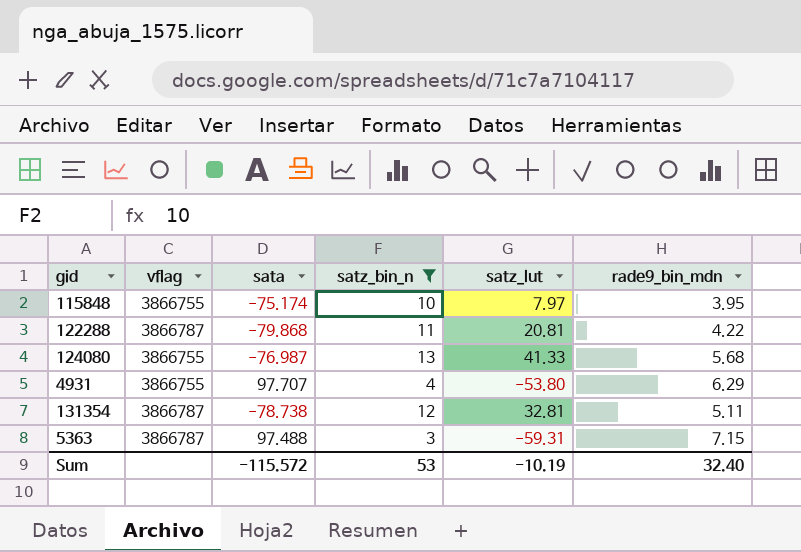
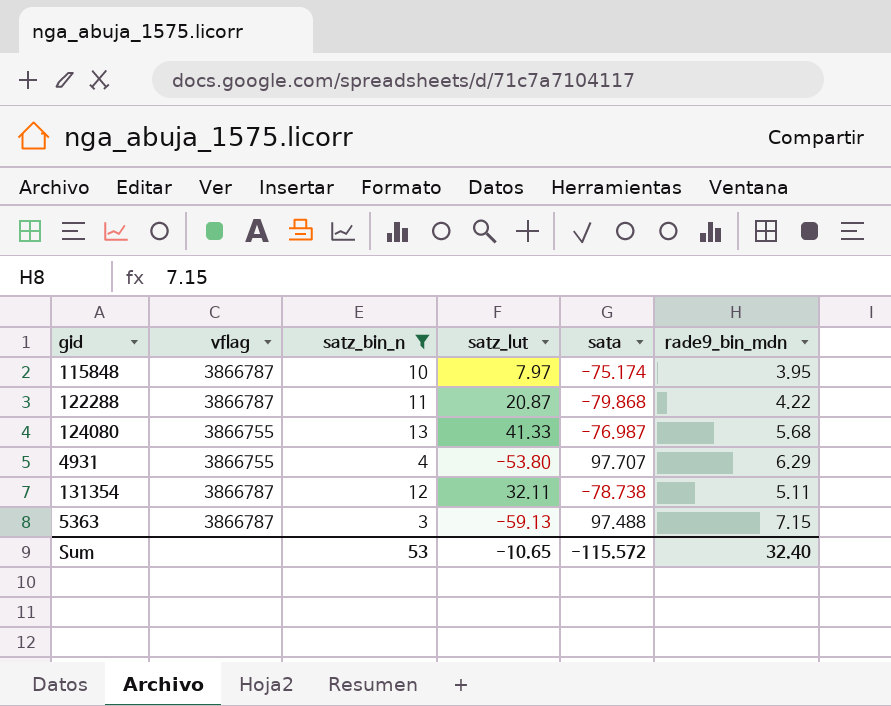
column sata | position: 3 -> 5
115848 | vflag: 3866755 -> 3866787
122288 | satz_lut: 20.81 -> 20.87
131354 | satz_lut: 32.81 -> 32.11
5363 | satz_lut: -59.31 -> -59.13
Sum | satz_lut: -10.19 -> -10.65

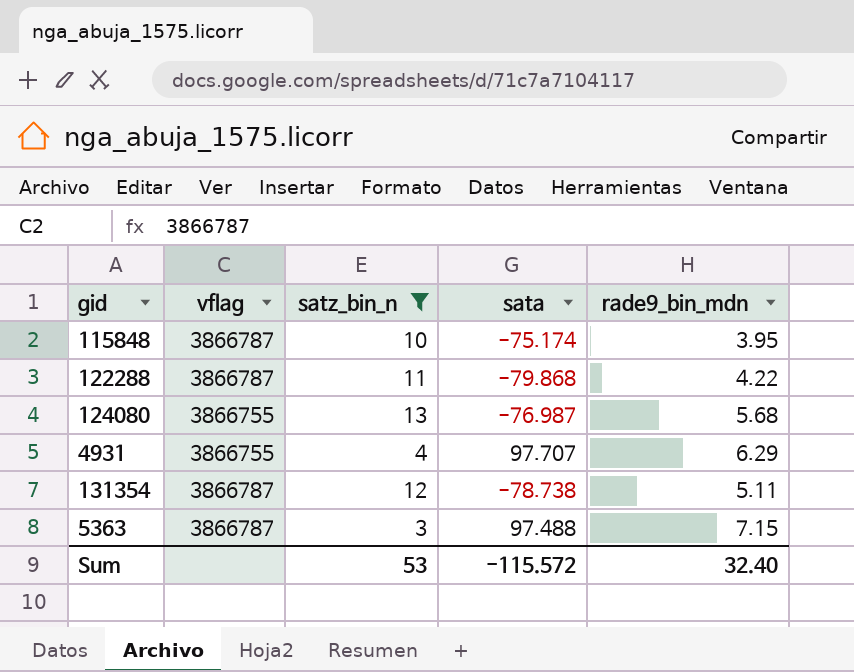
column satz_lut | position: 4 -> none

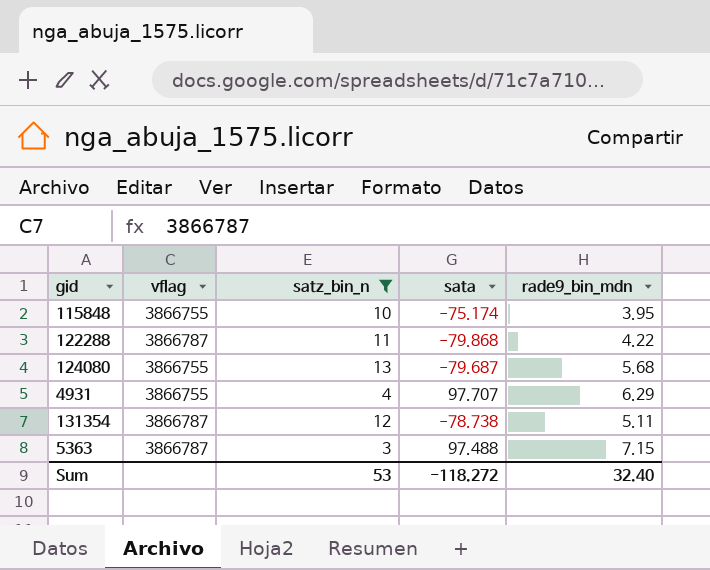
115848 | vflag: 3866787 -> 3866755
124080 | sata: -76.987 -> -79.687
Sum | sata: -115.572 -> -118.272

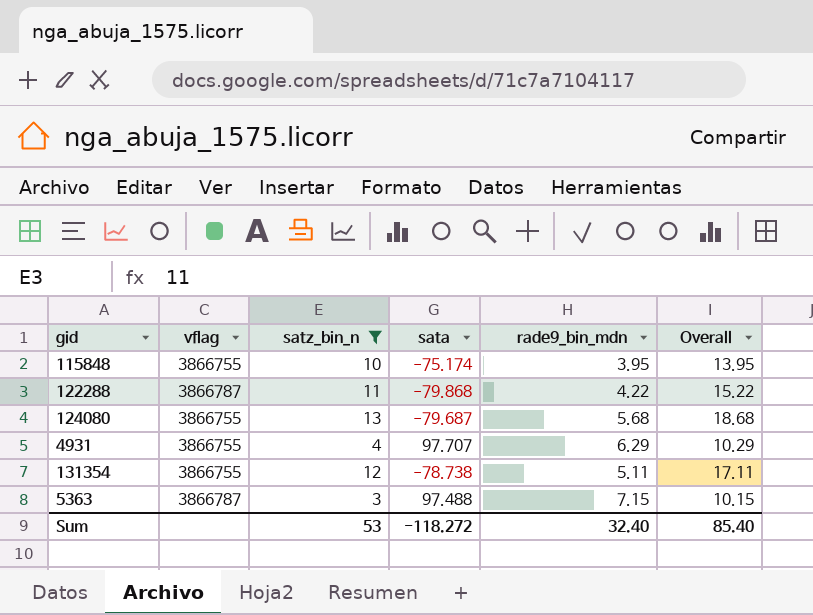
column Overall | formula: none -> [satz_bin_n] + [rade9_bin_mdn]
131354 | vflag: 3866787 -> 3866755

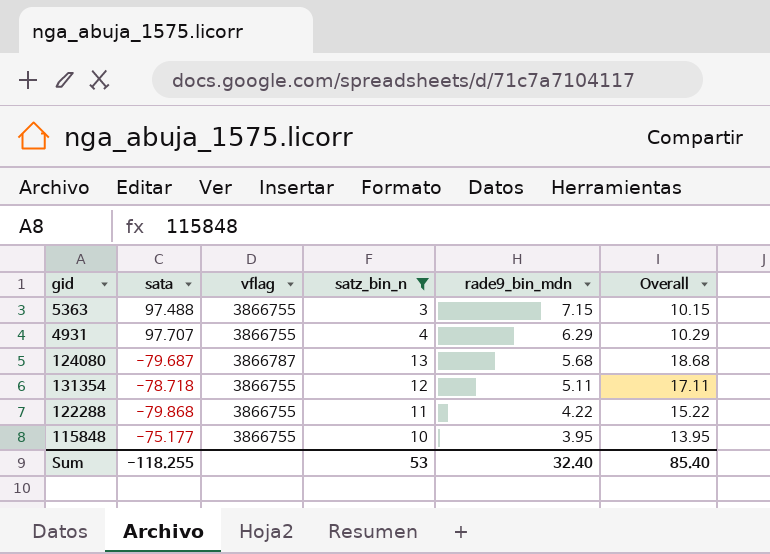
row order: none -> rade9_bin_mdn descending
column sata | position: 4 -> 2
5363 | vflag: 3866787 -> 3866755
124080 | vflag: 3866755 -> 3866787
131354 | sata: -78.738 -> -78.718
122288 | vflag: 3866787 -> 3866755
115848 | sata: -75.174 -> -75.177
Sum | sata: -118.272 -> -118.255

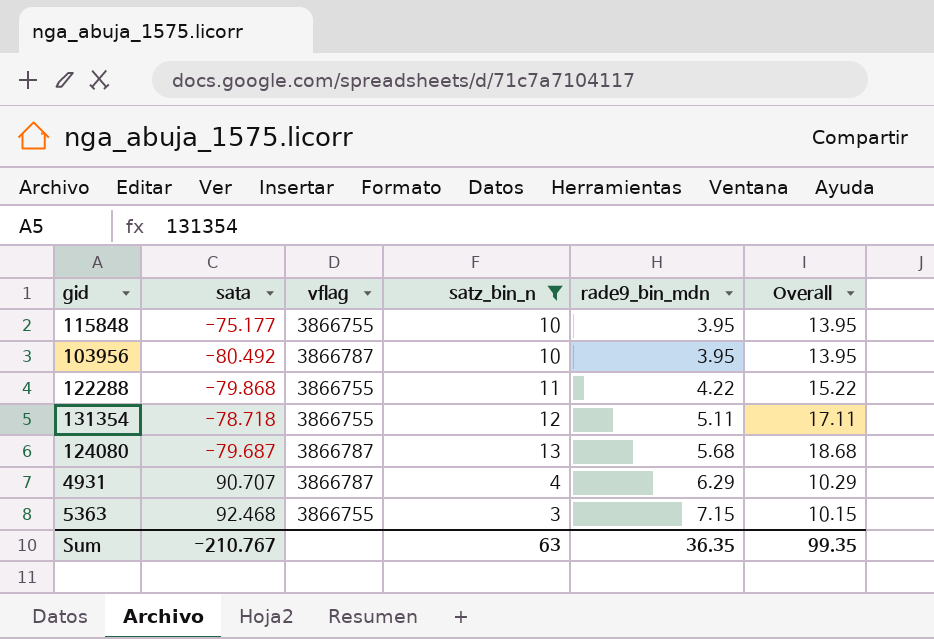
row order: rade9_bin_mdn descending -> rade9_bin_mdn ascending
row 103956: none -> -80.492 | 3866787 | 10 | 3.95 | 13.95
4931 | sata: 97.707 -> 90.707
4931 | vflag: 3866755 -> 3866787
5363 | sata: 97.488 -> 92.468
Sum | sata: -118.255 -> -210.767
Sum | satz_bin_n: 53 -> 63
Sum | rade9_bin_mdn: 32.40 -> 36.35
Sum | Overall: 85.40 -> 99.35

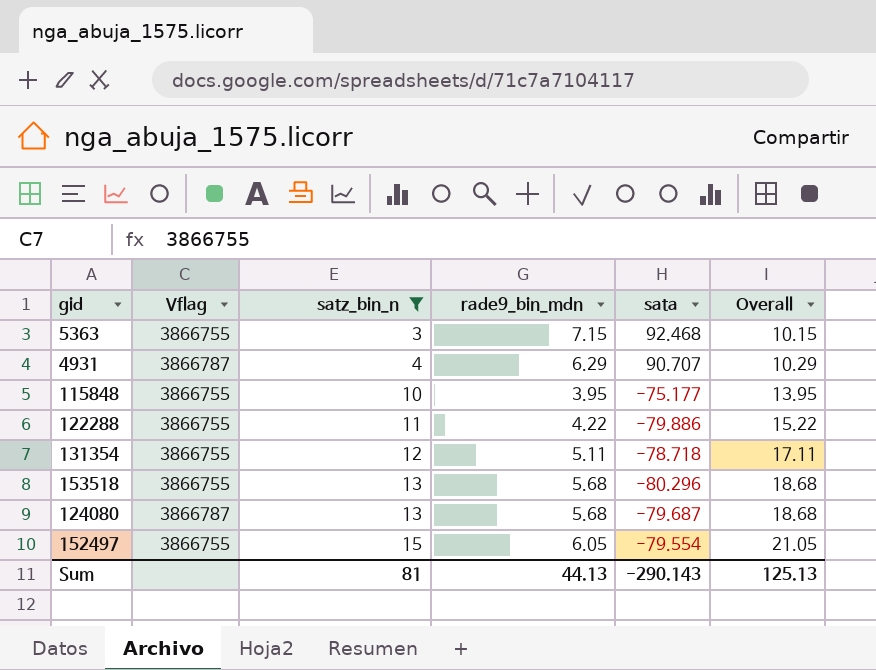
row order: rade9_bin_mdn ascending -> satz_bin_n ascending
column name: vflag -> Vflag
column sata | position: 2 -> 5
row 103956: -80.492 | 3866787 | 10 | 3.95 | 13.95 -> none
122288 | sata: -79.868 -> -79.886
row 153518: none -> 3866755 | 13 | 5.68 | -80.296 | 18.68
row 152497: none -> 3866755 | 15 | 6.05 | -79.554 | 21.05
Sum | satz_bin_n: 63 -> 81
Sum | rade9_bin_mdn: 36.35 -> 44.13
Sum | sata: -210.767 -> -290.143
Sum | Overall: 99.35 -> 125.13

